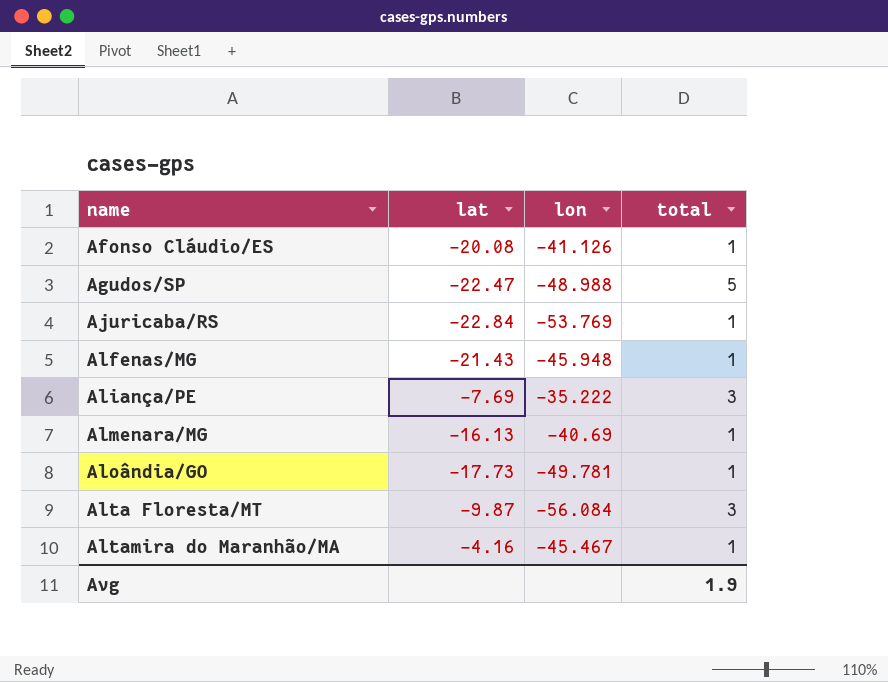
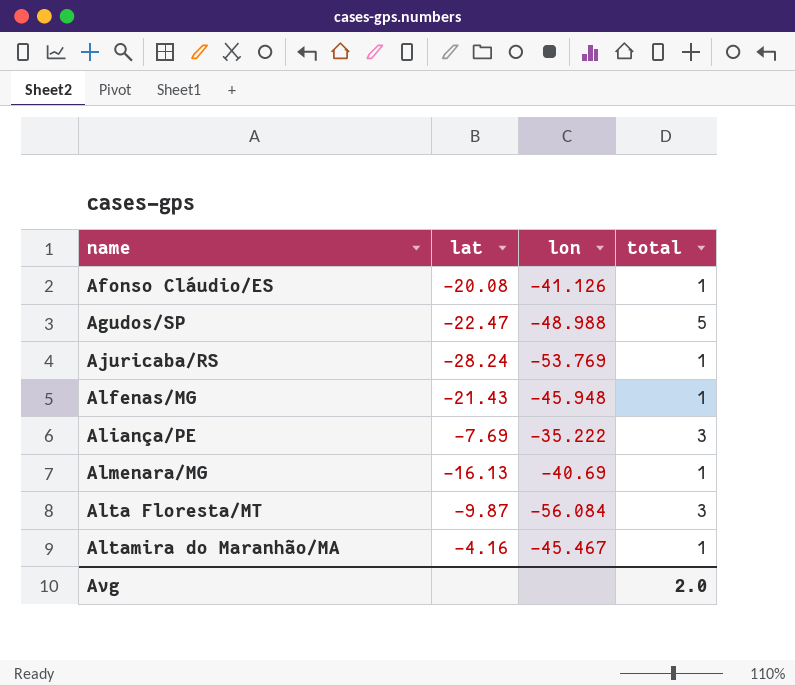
row Aloândia/GO: -17.73 | -49.781 | 1 -> none
Ajuricaba/RS | lat: -22.84 -> -28.24
Avg | total: 1.9 -> 2.0

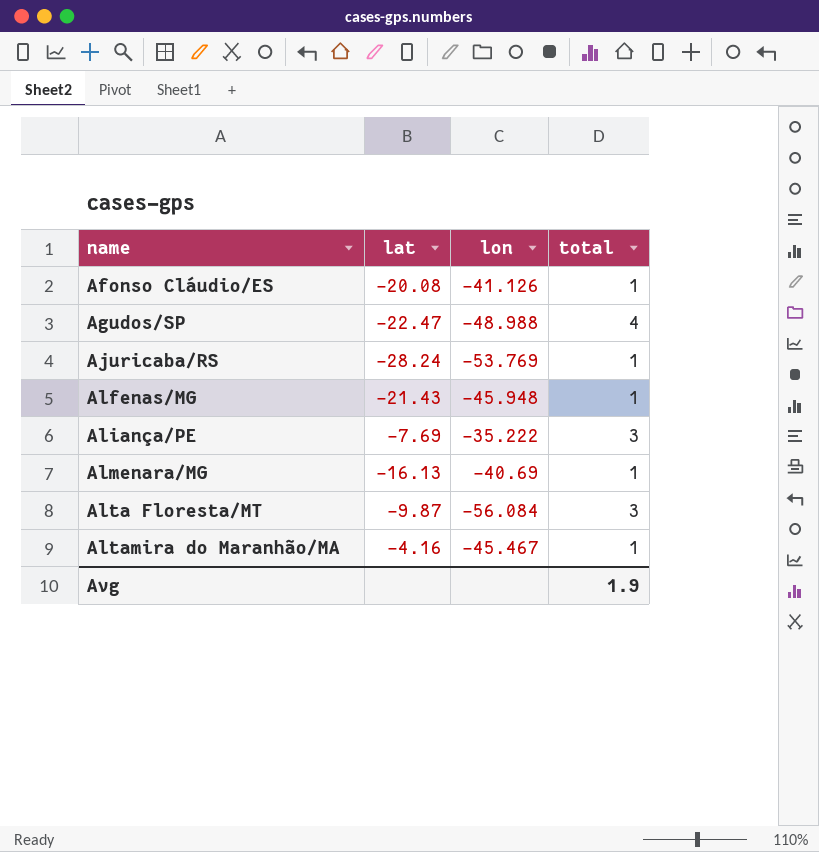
Agudos/SP | total: 5 -> 4
Avg | total: 2.0 -> 1.9

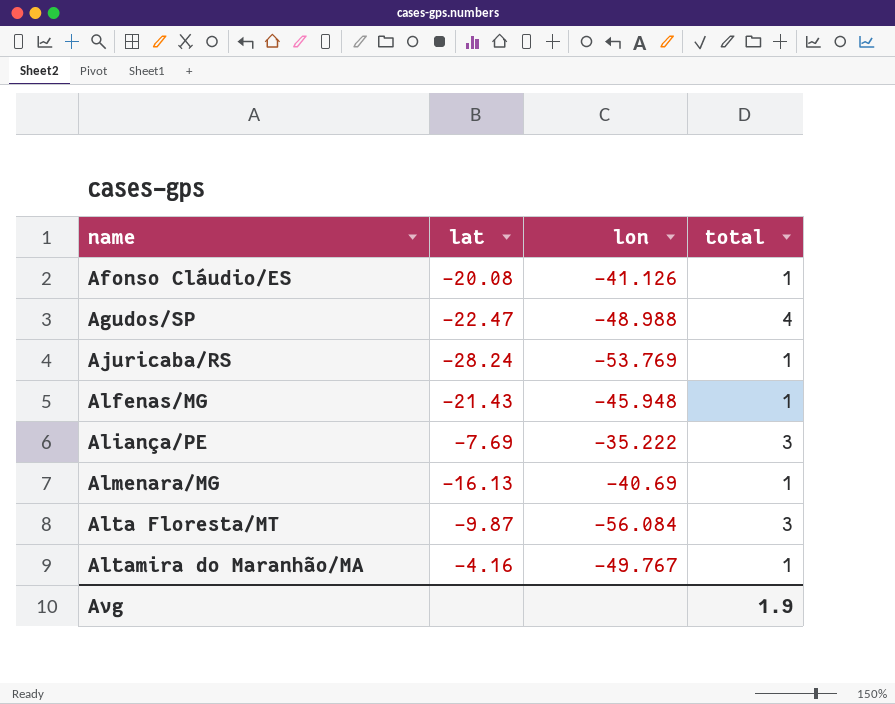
Altamira do Maranhão/MA | lon: -45.467 -> -49.767

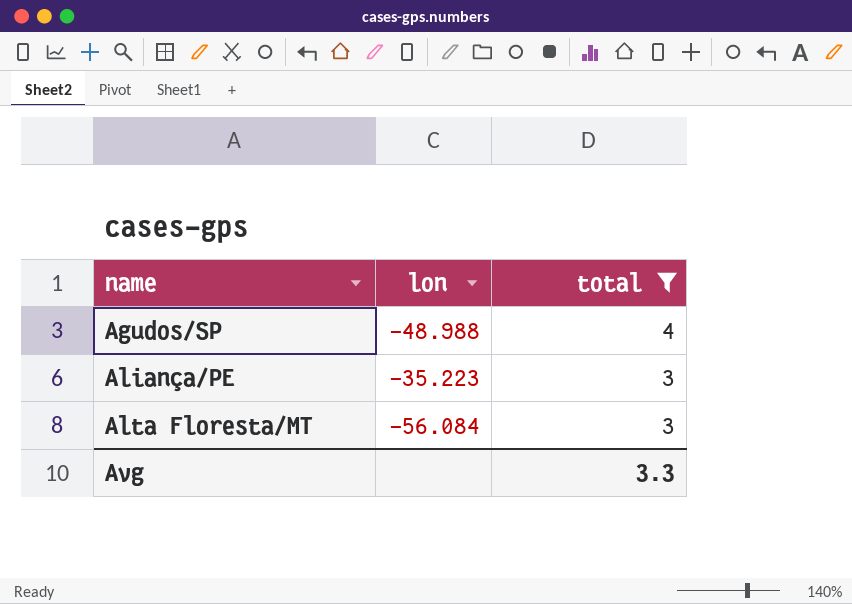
filter: none -> total != 1
column lat | position: 2 -> none
Aliança/PE | lon: -35.222 -> -35.223
Avg | total: 1.9 -> 3.3

